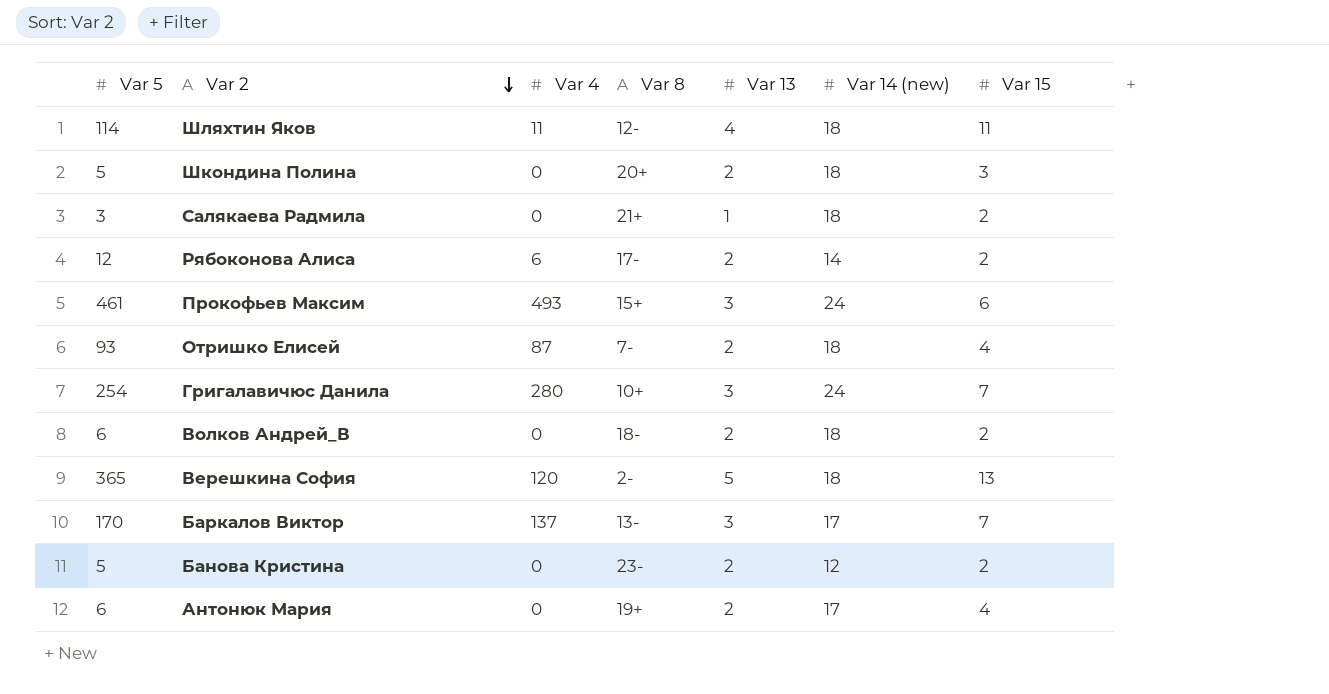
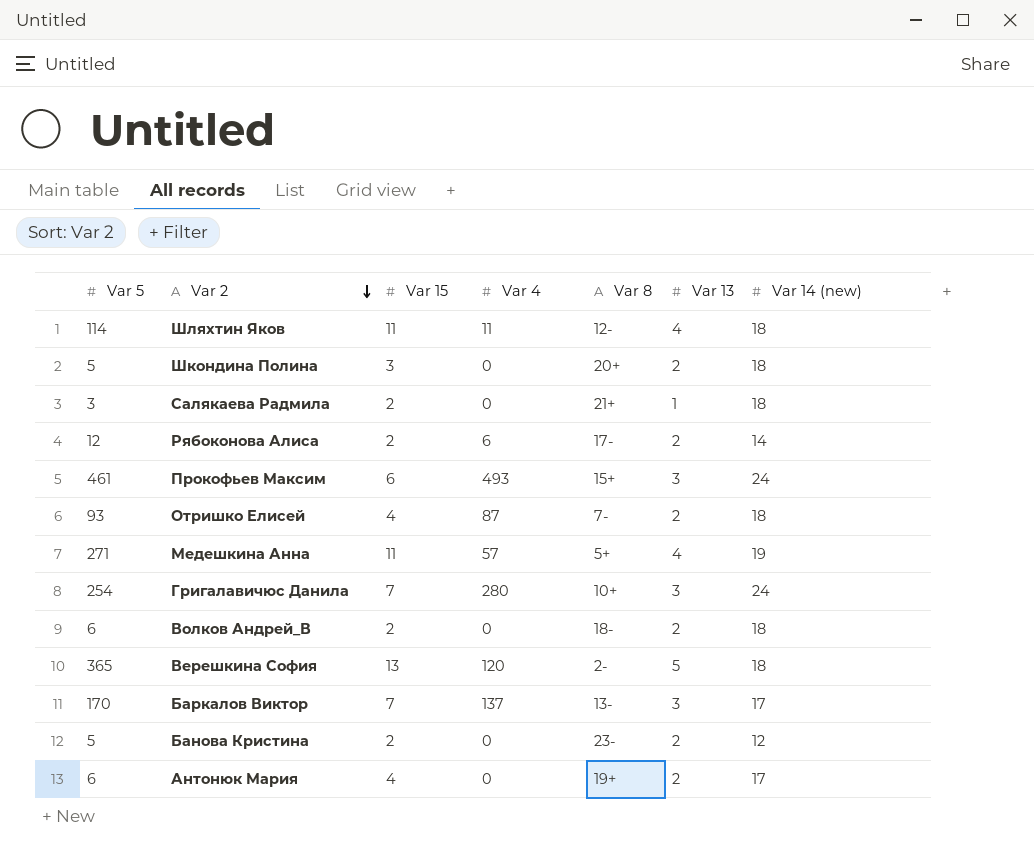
column Var 15 | position: 7 -> 3
row Медешкина Анна: none -> 271 | 11 | 57 | 5+ | 4 | 19

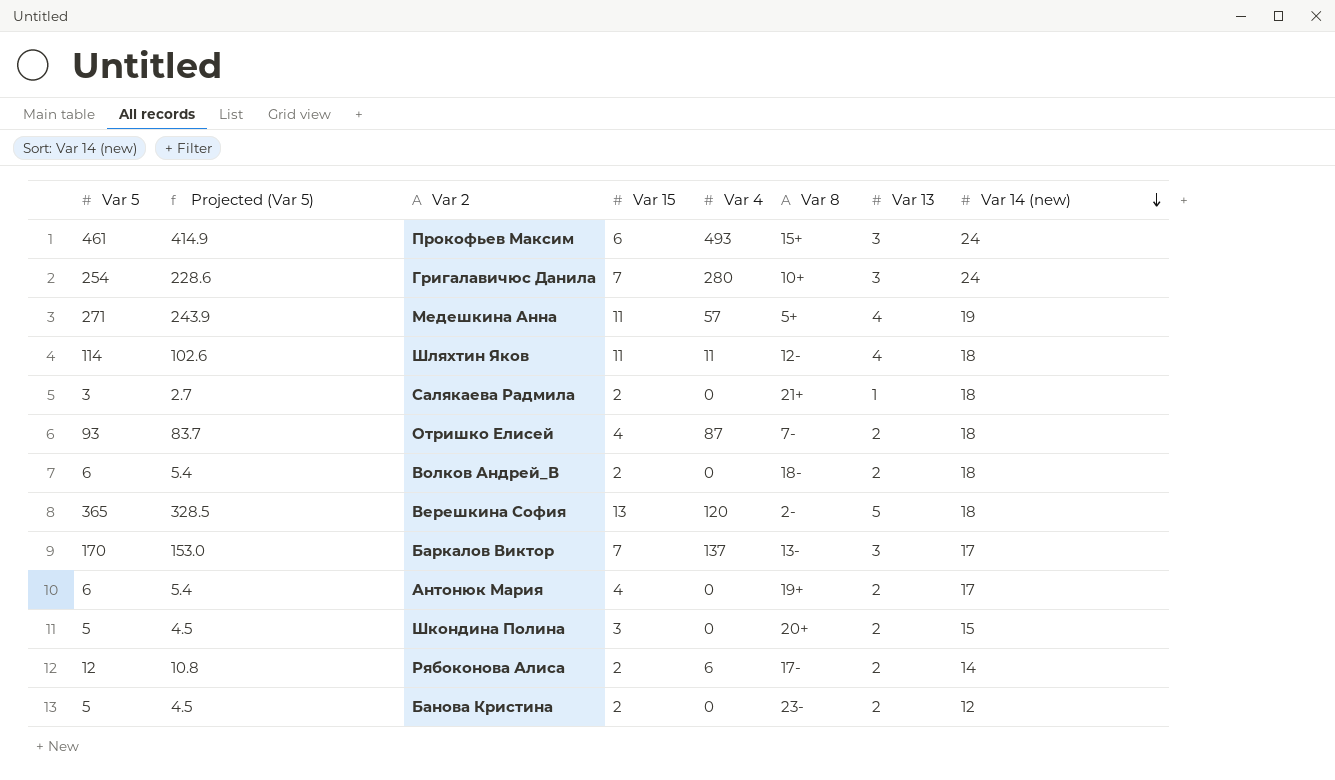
row order: Var 2 descending -> Var 14 (new) descending
column Projected (Var 5) | formula: none -> [Var 5] * 0.9
Шкондина Полина | Var 14 (new): 18 -> 15

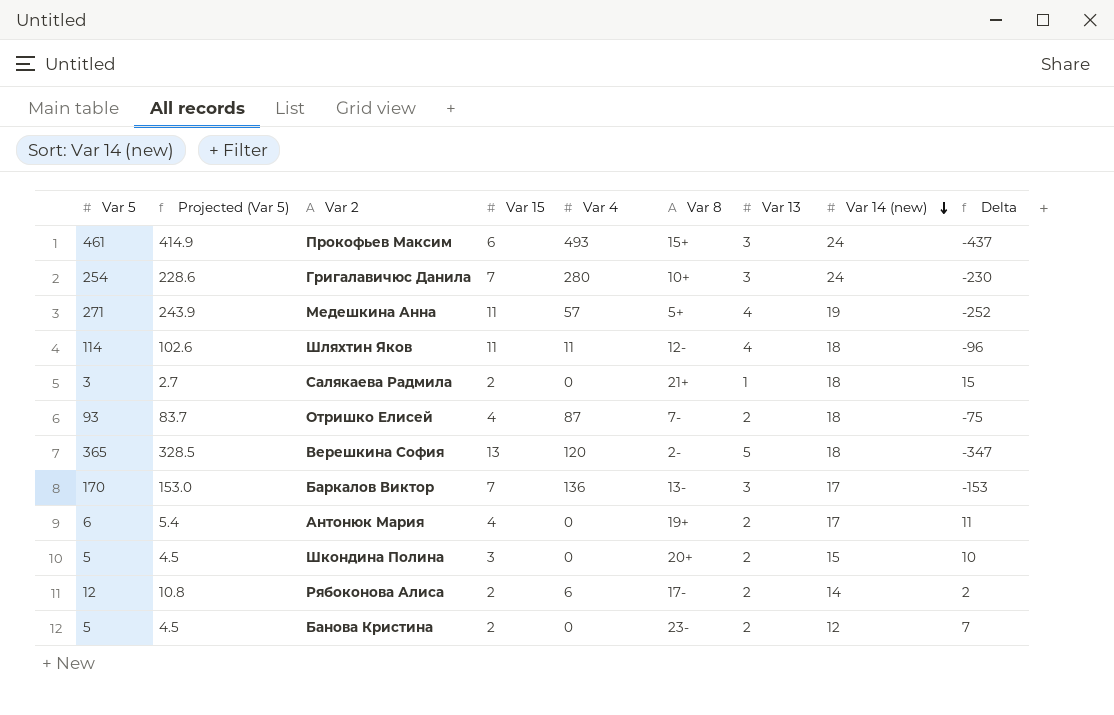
column Delta | formula: none -> [Var 14 (new)] - [Var 5]
row Волков Андрей_В: 6 | 5.4 | 2 | 0 | 18- | 2 | 18 -> none
Баркалов Виктор | Var 4: 137 -> 136

